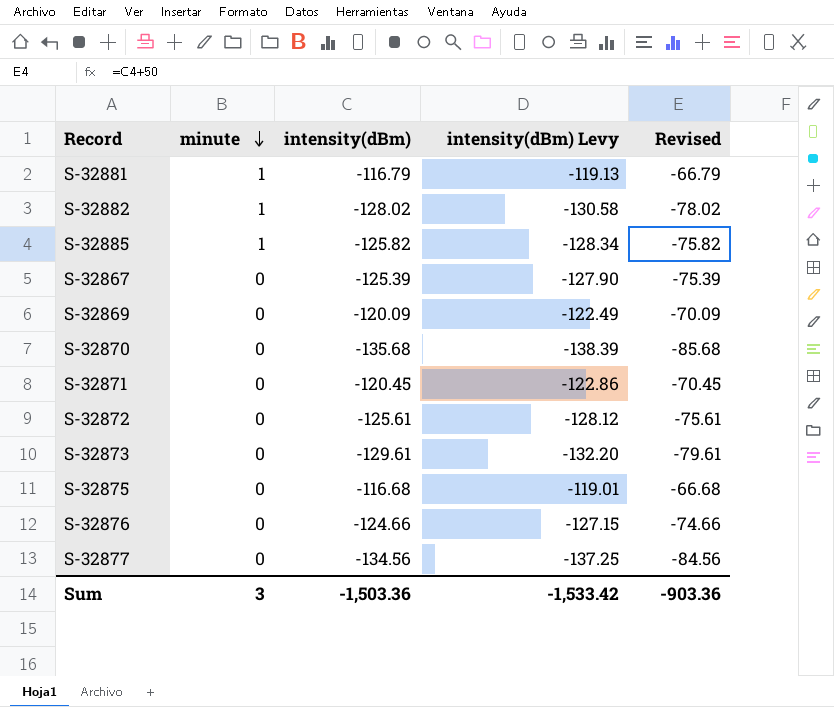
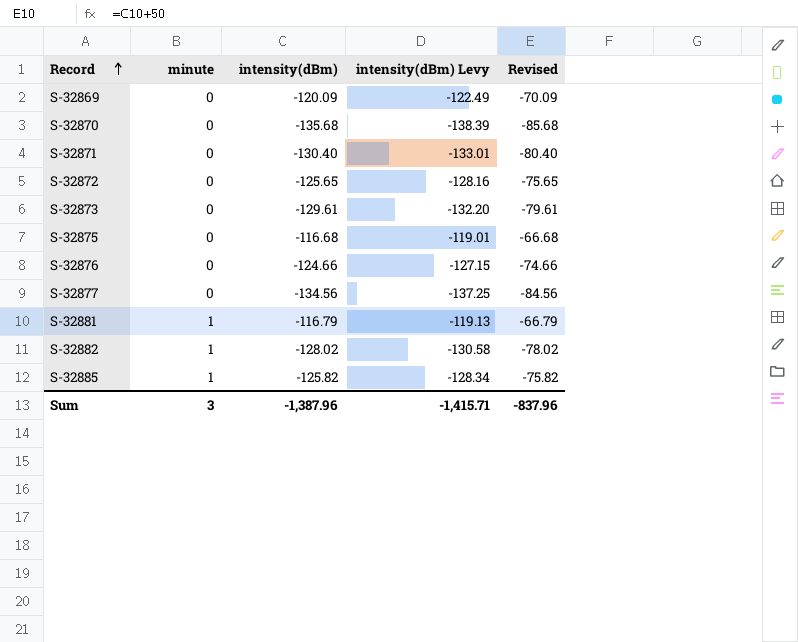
row order: minute descending -> Record ascending
row S-32867: 0 | -125.39 | -127.90 | -75.39 -> none
S-32871 | intensity(dBm): -120.45 -> -130.40
S-32871 | intensity(dBm) Levy: -122.86 -> -133.01
S-32871 | Revised: -70.45 -> -80.40
S-32872 | intensity(dBm): -125.61 -> -125.65
S-32872 | intensity(dBm) Levy: -128.12 -> -128.16
S-32872 | Revised: -75.61 -> -75.65
Sum | intensity(dBm): -1,503.36 -> -1,387.96
Sum | intensity(dBm) Levy: -1,533.42 -> -1,415.71
Sum | Revised: -903.36 -> -837.96

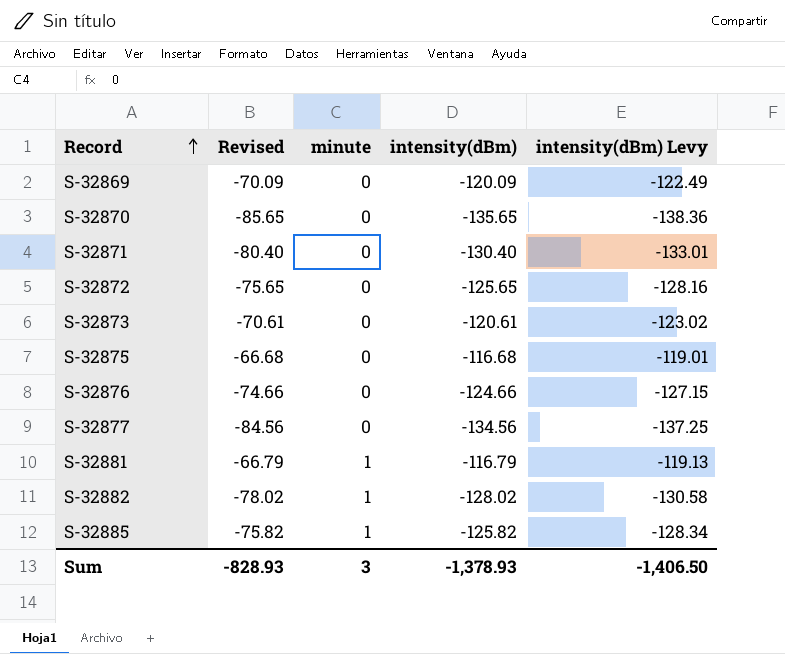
column Revised | position: 5 -> 2
S-32870 | Revised: -85.68 -> -85.65
S-32870 | intensity(dBm): -135.68 -> -135.65
S-32870 | intensity(dBm) Levy: -138.39 -> -138.36
S-32873 | Revised: -79.61 -> -70.61
S-32873 | intensity(dBm): -129.61 -> -120.61
S-32873 | intensity(dBm) Levy: -132.20 -> -123.02
Sum | Revised: -837.96 -> -828.93
Sum | intensity(dBm): -1,387.96 -> -1,378.93
Sum | intensity(dBm) Levy: -1,415.71 -> -1,406.50

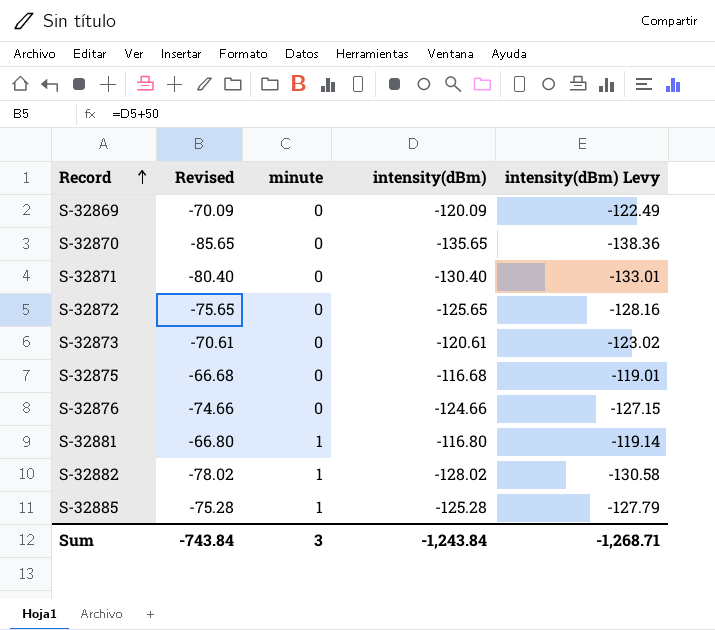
row S-32877: -84.56 | 0 | -134.56 | -137.25 -> none
S-32881 | Revised: -66.79 -> -66.80
S-32881 | intensity(dBm): -116.79 -> -116.80
S-32881 | intensity(dBm) Levy: -119.13 -> -119.14
S-32885 | Revised: -75.82 -> -75.28
S-32885 | intensity(dBm): -125.82 -> -125.28
S-32885 | intensity(dBm) Levy: -128.34 -> -127.79
Sum | Revised: -828.93 -> -743.84
Sum | intensity(dBm): -1,378.93 -> -1,243.84
Sum | intensity(dBm) Levy: -1,406.50 -> -1,268.71

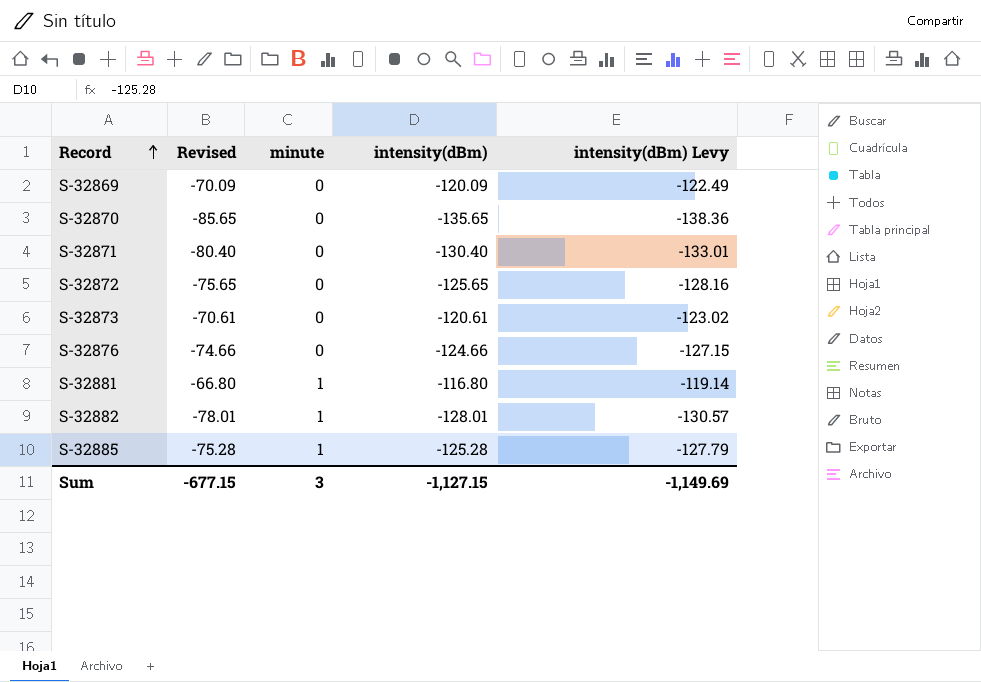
row S-32875: -66.68 | 0 | -116.68 | -119.01 -> none
S-32882 | Revised: -78.02 -> -78.01
S-32882 | intensity(dBm): -128.02 -> -128.01
S-32882 | intensity(dBm) Levy: -130.58 -> -130.57
Sum | Revised: -743.84 -> -677.15
Sum | intensity(dBm): -1,243.84 -> -1,127.15
Sum | intensity(dBm) Levy: -1,268.71 -> -1,149.69

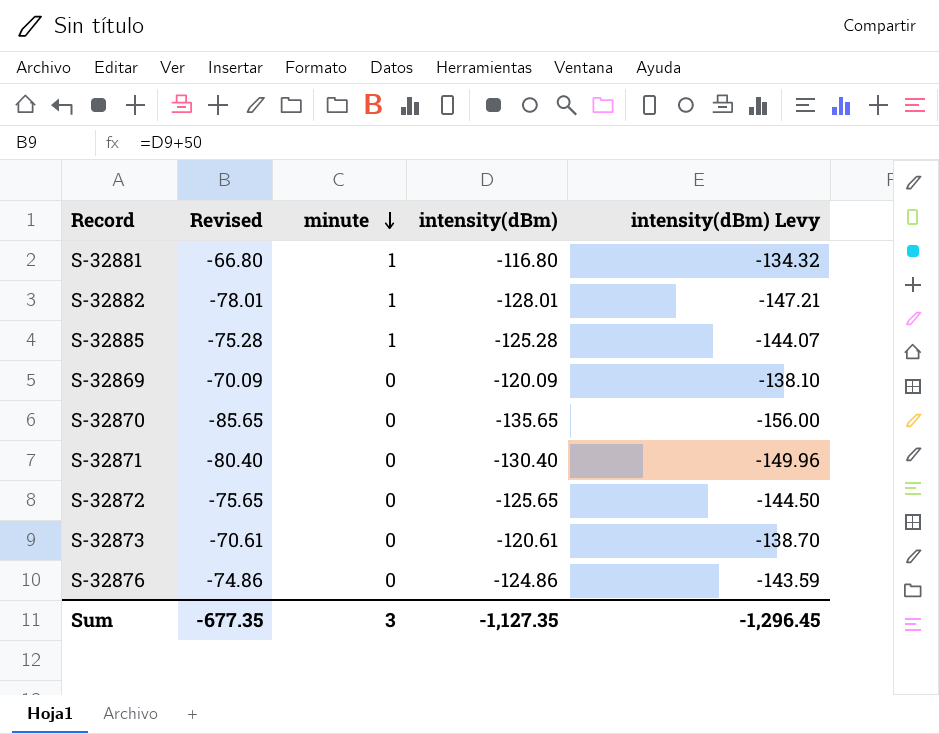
row order: Record ascending -> minute descending
column intensity(dBm) Levy | formula: [intensity(dBm)] * 1.02 -> [intensity(dBm)] * 1.15
S-32876 | Revised: -74.66 -> -74.86
S-32876 | intensity(dBm): -124.66 -> -124.86
Sum | Revised: -677.15 -> -677.35
Sum | intensity(dBm): -1,127.15 -> -1,127.35
Sum | intensity(dBm) Levy: -1,149.69 -> -1,296.45

